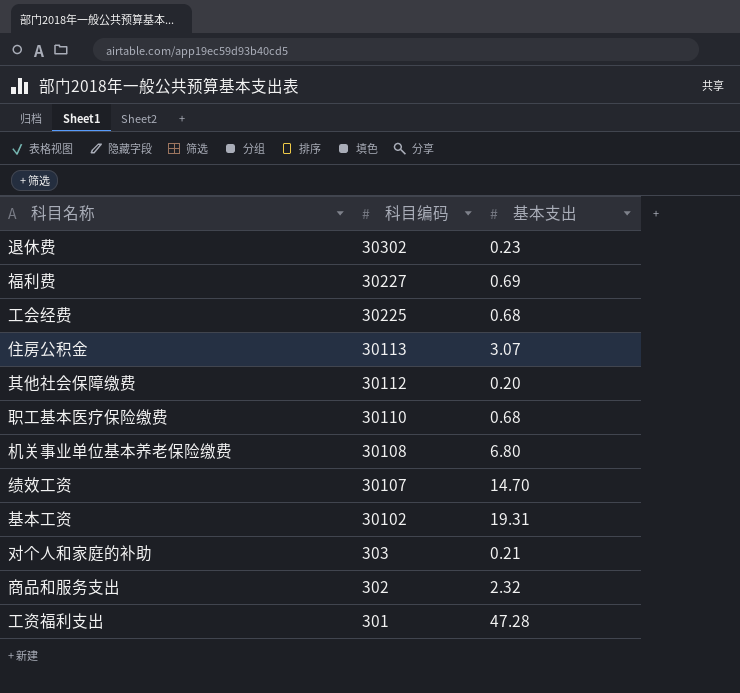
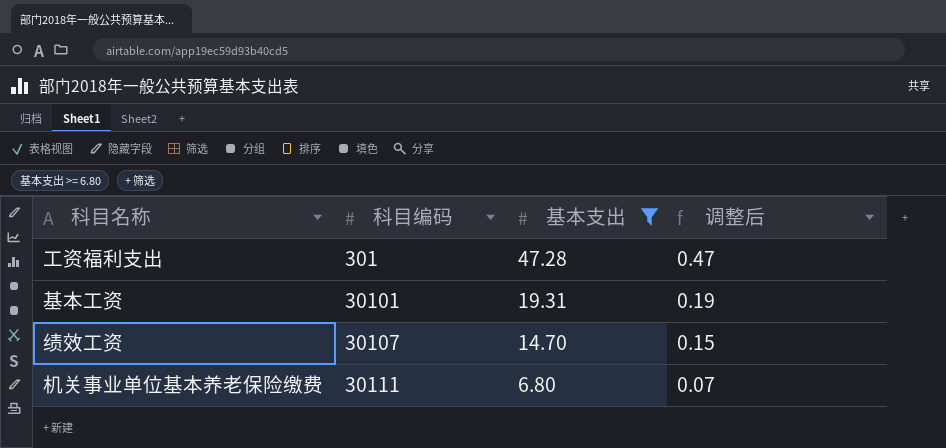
filter: none -> 基本支出 >= 6.80
row order: 科目编码 descending -> 科目编码 ascending
column 调整后 | formula: none -> [基本支出] * 0.01
基本工资 | 科目编码: 30102 -> 30101
机关事业单位基本养老保险缴费 | 科目编码: 30108 -> 30111

